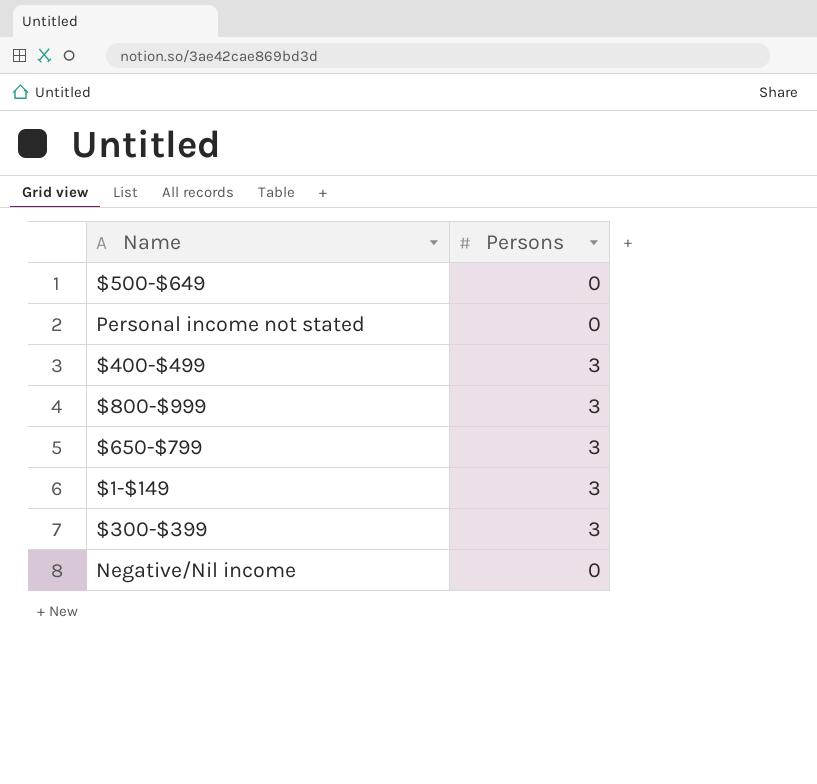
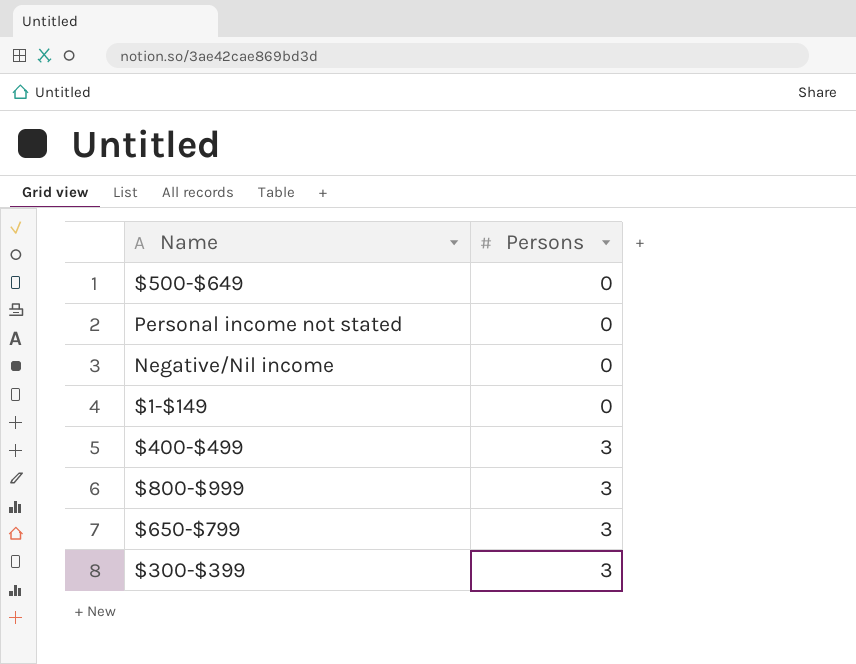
row order: none -> Persons ascending
$1-$149 | Persons: 3 -> 0

